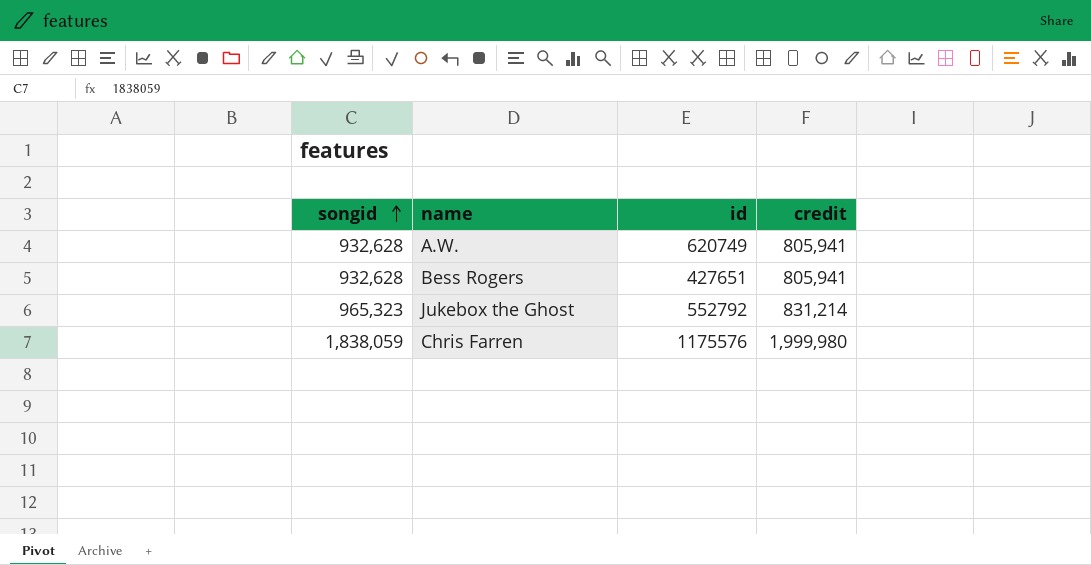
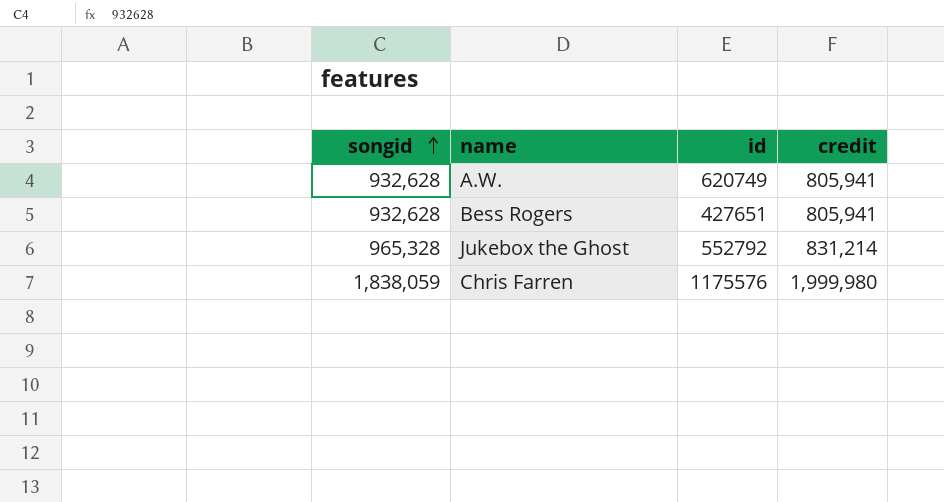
Jukebox the Ghost | songid: 965,323 -> 965,328

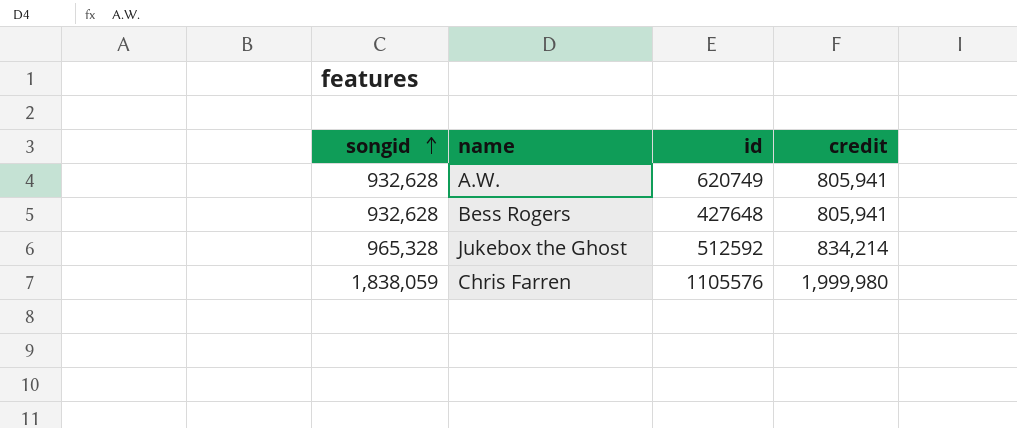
Bess Rogers | id: 427651 -> 427648
Jukebox the Ghost | id: 552792 -> 512592
Jukebox the Ghost | credit: 831,214 -> 834,214
Chris Farren | id: 1175576 -> 1105576

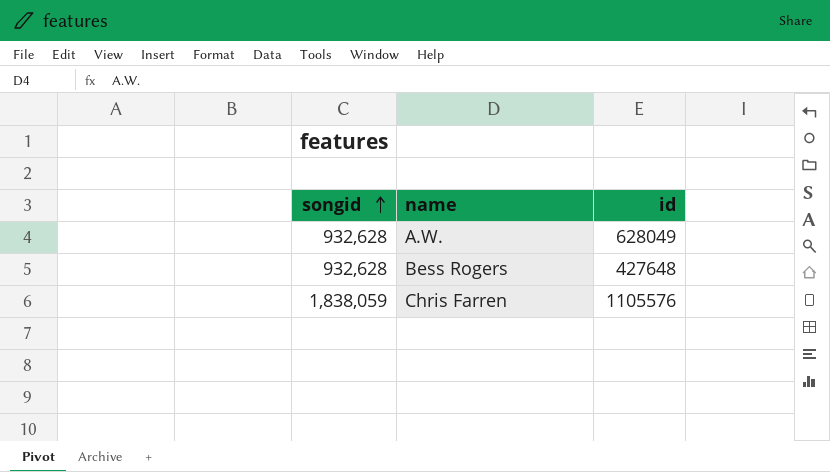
column credit | position: 4 -> none
row Jukebox the Ghost: 965,328 | 512592 | 834,214 -> none
A.W. | id: 620749 -> 628049

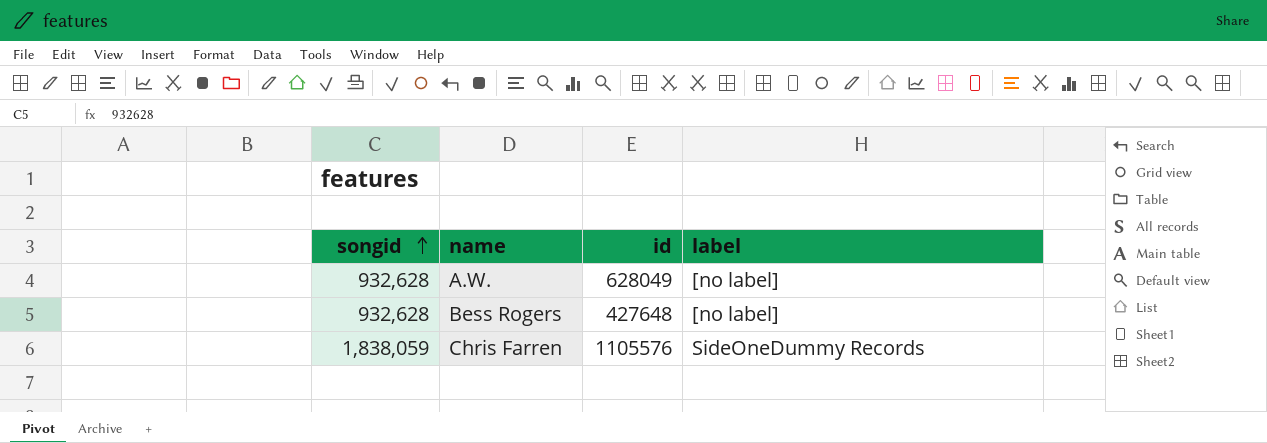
column label | position: none -> 4

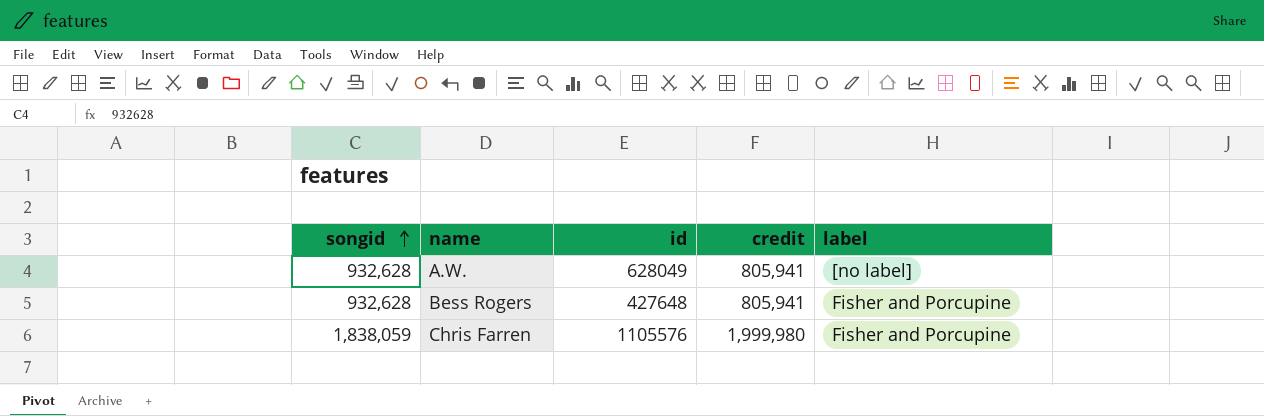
column credit | position: none -> 4
Bess Rogers | label: [no label] -> Fisher and Porcupine
Chris Farren | label: SideOneDummy Records -> Fisher and Porcupine

